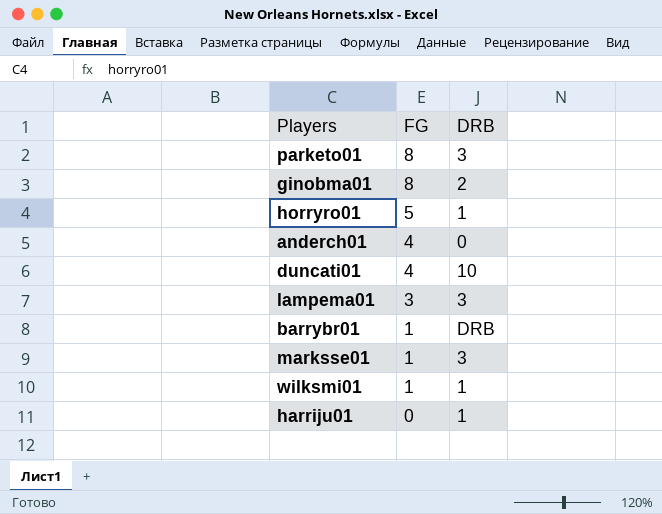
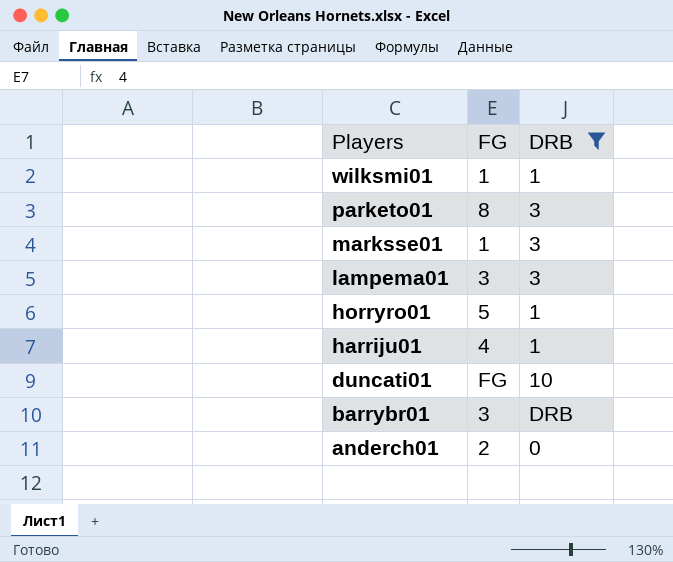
filter: none -> DRB != 2
row order: FG descending -> Players descending
harriju01 | FG: 0 -> 4
duncati01 | FG: 4 -> FG
barrybr01 | FG: 1 -> 3
anderch01 | FG: 4 -> 2

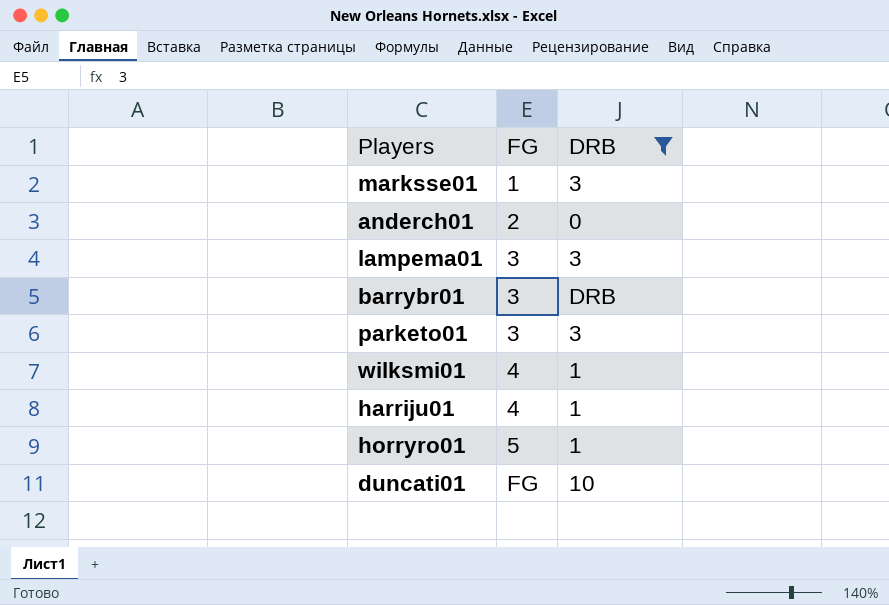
row order: Players descending -> FG ascending
parketo01 | FG: 8 -> 3
wilksmi01 | FG: 1 -> 4

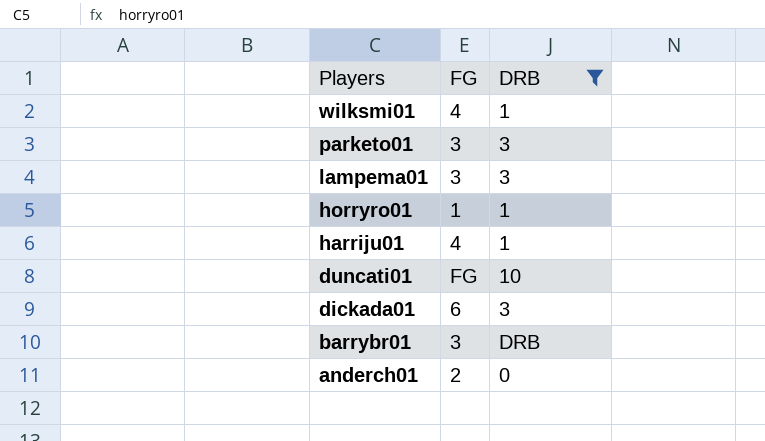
row order: FG ascending -> Players descending
row marksse01: 1 | 3 -> none
horryro01 | FG: 5 -> 1
row dickada01: none -> 6 | 3

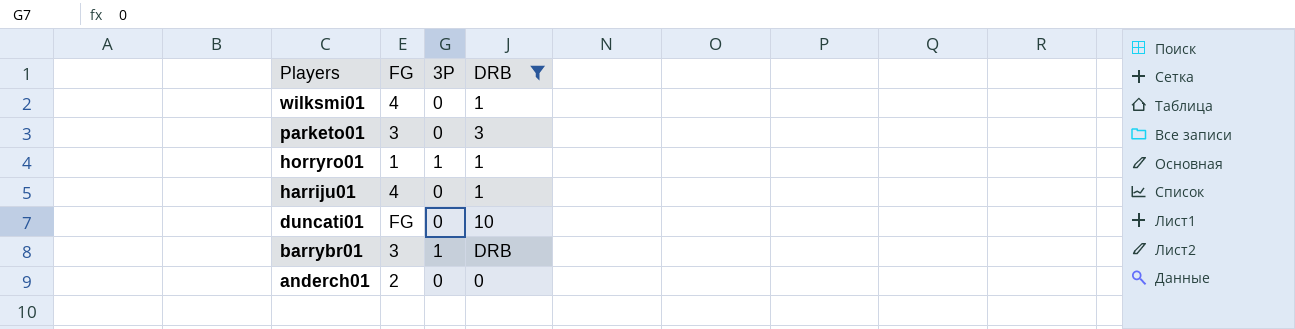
column 3P | position: none -> 3
row lampema01: 3 | 3 -> none
row dickada01: 6 | 3 -> none

